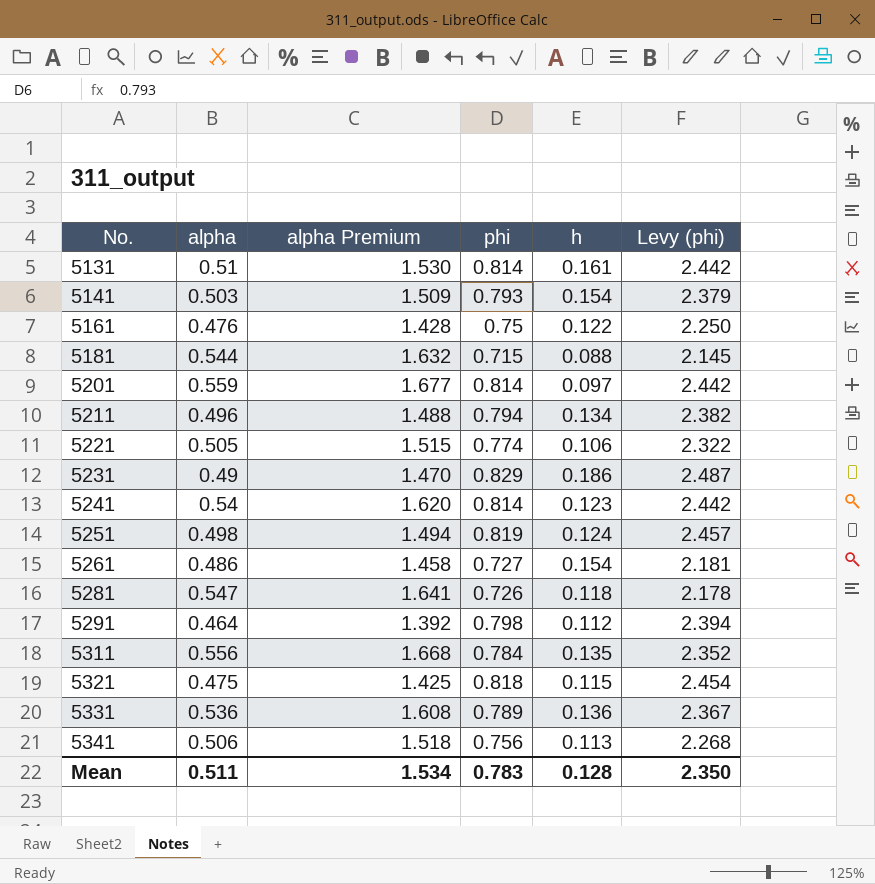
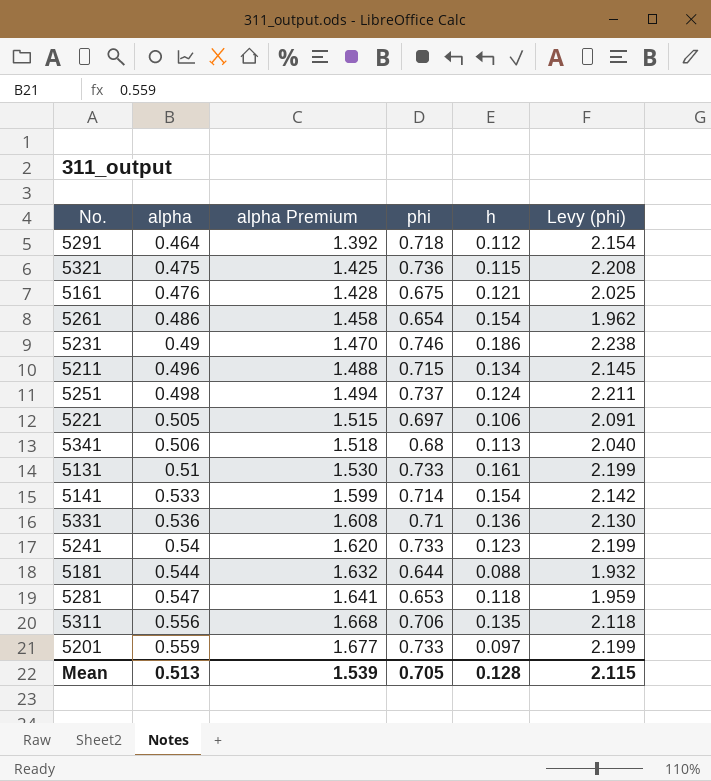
row order: No. ascending -> alpha ascending
5291 | phi: 0.798 -> 0.718
5291 | Levy (phi): 2.394 -> 2.154
5321 | phi: 0.818 -> 0.736
5321 | Levy (phi): 2.454 -> 2.208
5161 | phi: 0.75 -> 0.675
5161 | h: 0.122 -> 0.121
5161 | Levy (phi): 2.250 -> 2.025
5261 | phi: 0.727 -> 0.654
5261 | Levy (phi): 2.181 -> 1.962
5231 | phi: 0.829 -> 0.746
5231 | Levy (phi): 2.487 -> 2.238
5211 | phi: 0.794 -> 0.715
5211 | Levy (phi): 2.382 -> 2.145
5251 | phi: 0.819 -> 0.737
5251 | Levy (phi): 2.457 -> 2.211
5221 | phi: 0.774 -> 0.697
5221 | Levy (phi): 2.322 -> 2.091
5341 | phi: 0.756 -> 0.68
5341 | Levy (phi): 2.268 -> 2.040
5131 | phi: 0.814 -> 0.733
5131 | Levy (phi): 2.442 -> 2.199
5141 | alpha: 0.503 -> 0.533
5141 | alpha Premium: 1.509 -> 1.599
5141 | phi: 0.793 -> 0.714
5141 | Levy (phi): 2.379 -> 2.142
5331 | phi: 0.789 -> 0.71
5331 | Levy (phi): 2.367 -> 2.130
5241 | phi: 0.814 -> 0.733
5241 | Levy (phi): 2.442 -> 2.199
5181 | phi: 0.715 -> 0.644
5181 | Levy (phi): 2.145 -> 1.932
5281 | phi: 0.726 -> 0.653
5281 | Levy (phi): 2.178 -> 1.959
5311 | phi: 0.784 -> 0.706
5311 | Levy (phi): 2.352 -> 2.118
5201 | phi: 0.814 -> 0.733
5201 | Levy (phi): 2.442 -> 2.199
Mean | alpha: 0.511 -> 0.513
Mean | alpha Premium: 1.534 -> 1.539
Mean | phi: 0.783 -> 0.705
Mean | Levy (phi): 2.350 -> 2.115

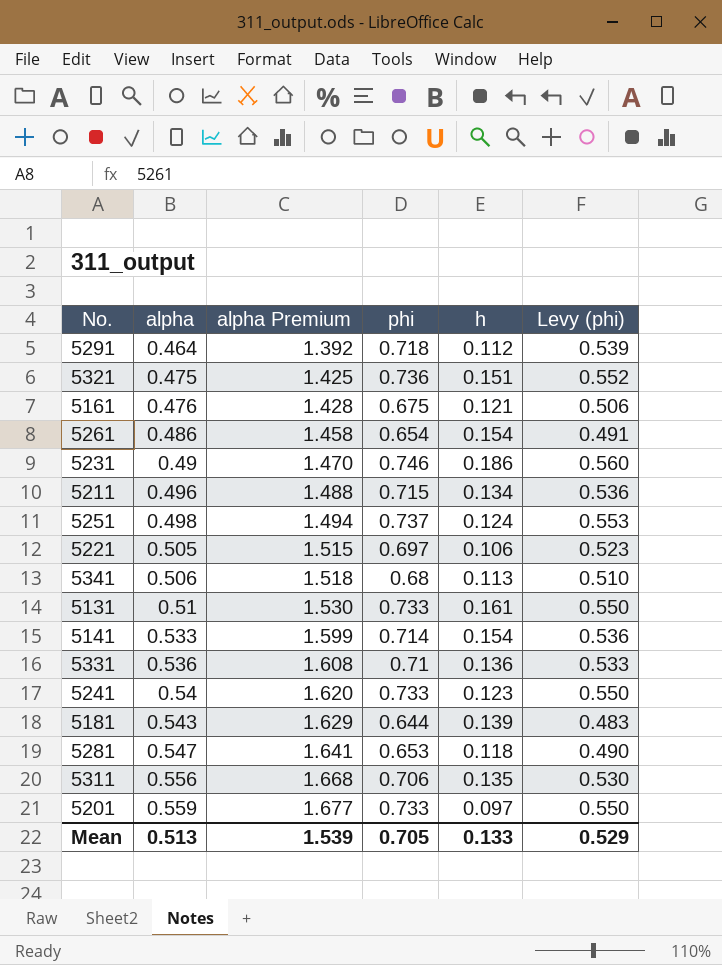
column Levy (phi) | formula: [phi] * 3 -> [phi] * 0.75
5321 | h: 0.115 -> 0.151
5181 | alpha: 0.544 -> 0.543
5181 | alpha Premium: 1.632 -> 1.629
5181 | h: 0.088 -> 0.139
Mean | h: 0.128 -> 0.133
Mean | Levy (phi): 2.115 -> 0.529

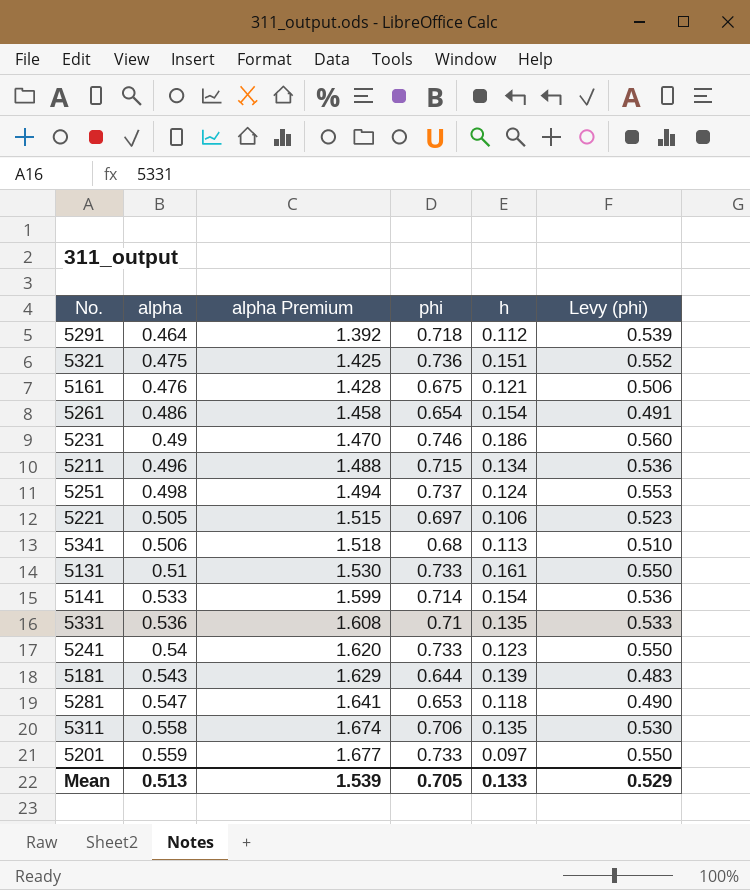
5331 | h: 0.136 -> 0.135
5311 | alpha: 0.556 -> 0.558
5311 | alpha Premium: 1.668 -> 1.674

